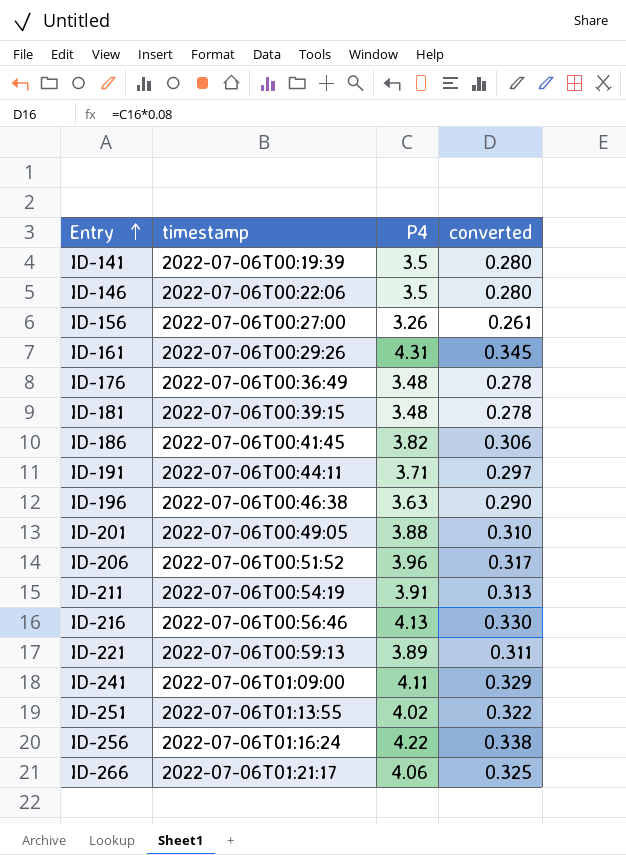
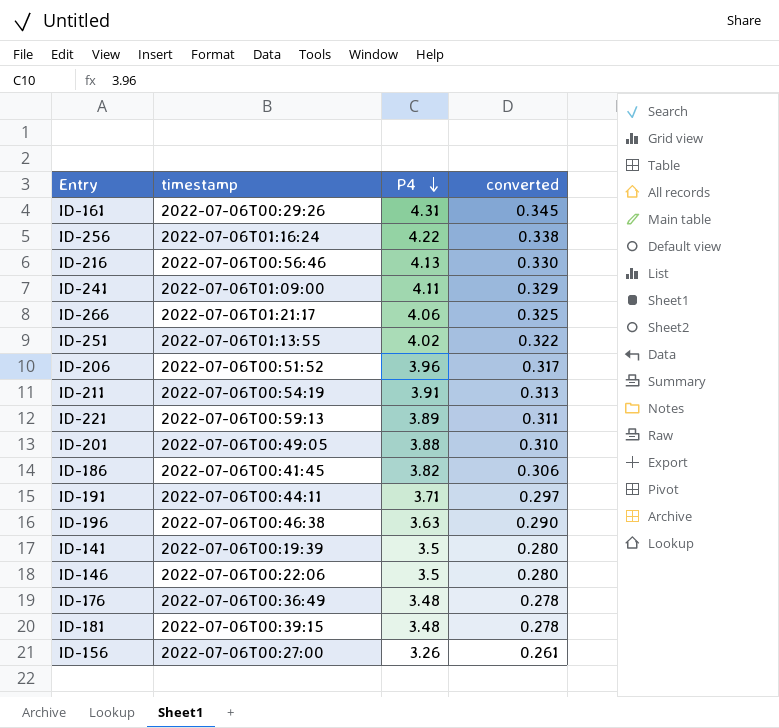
row order: Entry ascending -> P4 descending

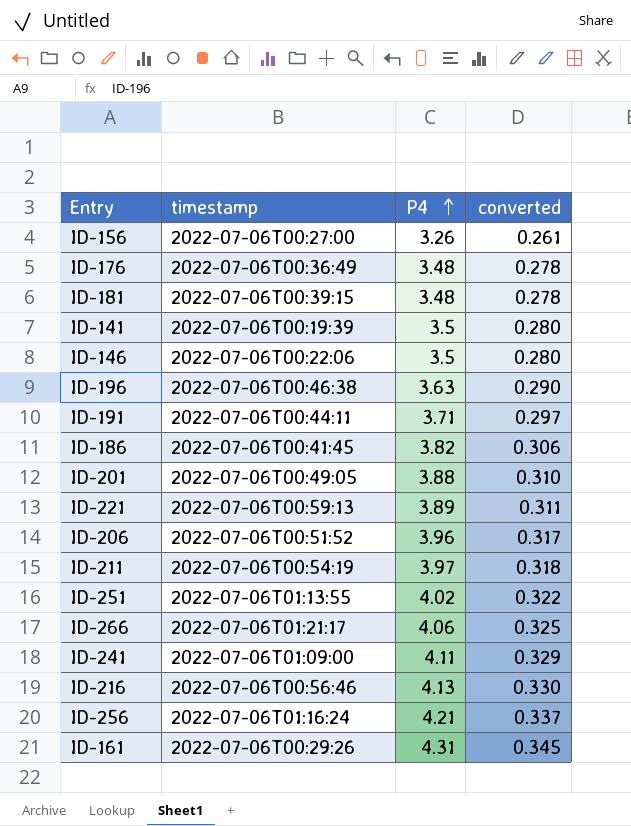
row order: P4 descending -> P4 ascending
ID-211 | P4: 3.91 -> 3.97
ID-211 | converted: 0.313 -> 0.318
ID-256 | P4: 4.22 -> 4.21
ID-256 | converted: 0.338 -> 0.337

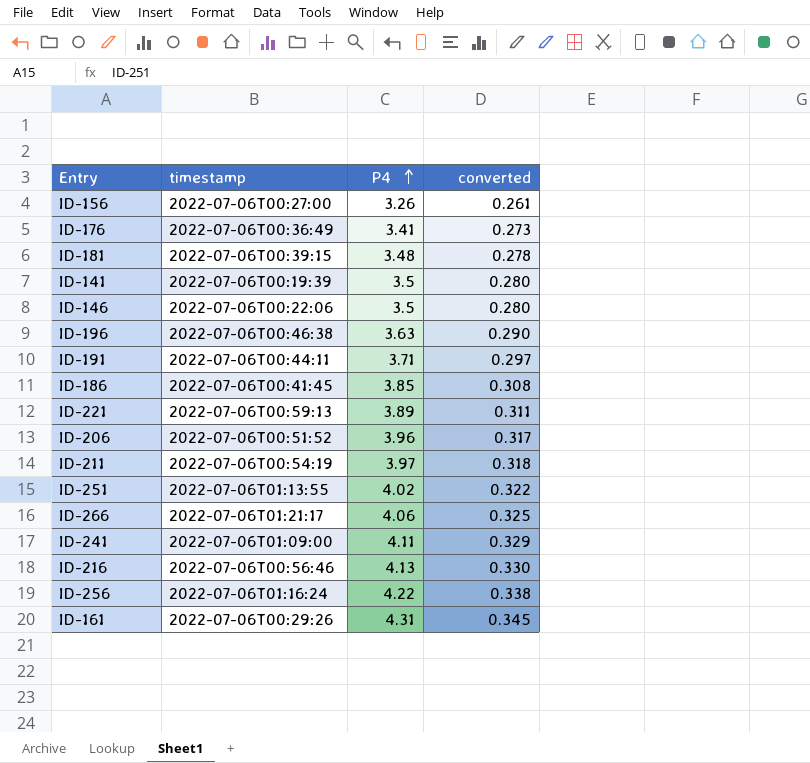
row ID-201: 2022-07-06T00:49:05 | 3.88 | 0.310 -> none
ID-176 | P4: 3.48 -> 3.41
ID-176 | converted: 0.278 -> 0.273
ID-186 | P4: 3.82 -> 3.85
ID-186 | converted: 0.306 -> 0.308
ID-256 | P4: 4.21 -> 4.22
ID-256 | converted: 0.337 -> 0.338

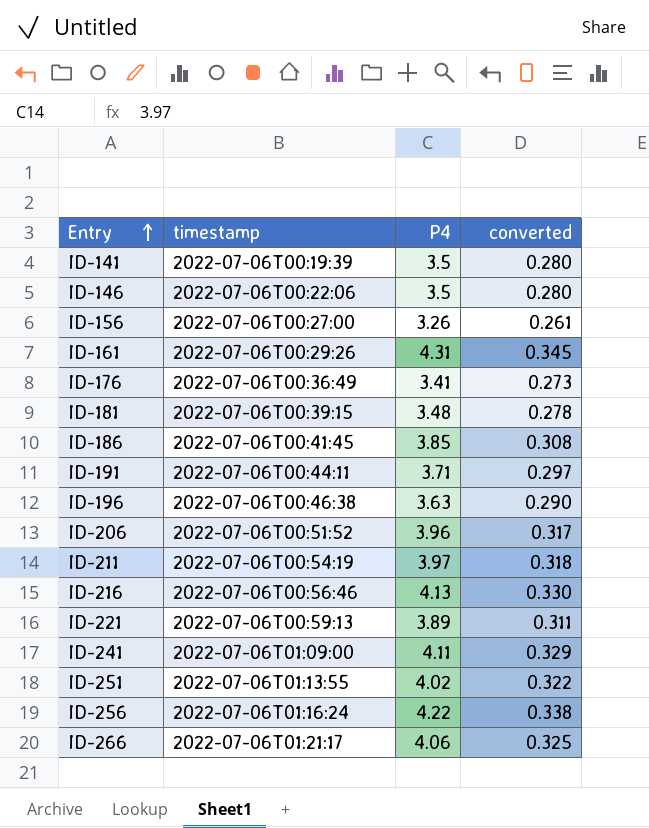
row order: P4 ascending -> Entry ascending

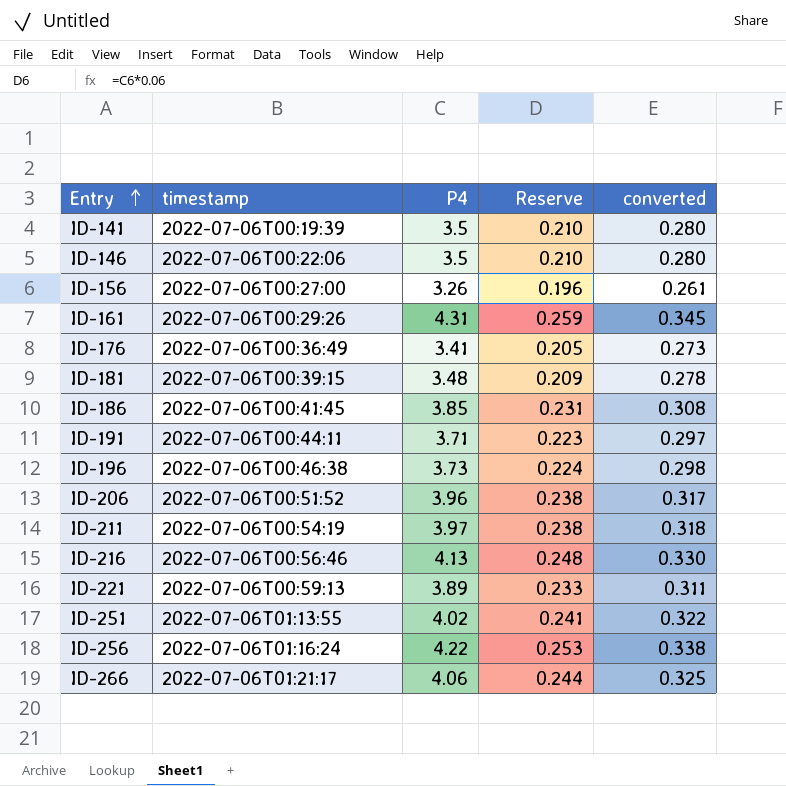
column Reserve | formula: none -> [P4] * 0.06
row ID-241: 2022-07-06T01:09:00 | 4.11 | 0.329 -> none
ID-196 | P4: 3.63 -> 3.73
ID-196 | converted: 0.290 -> 0.298

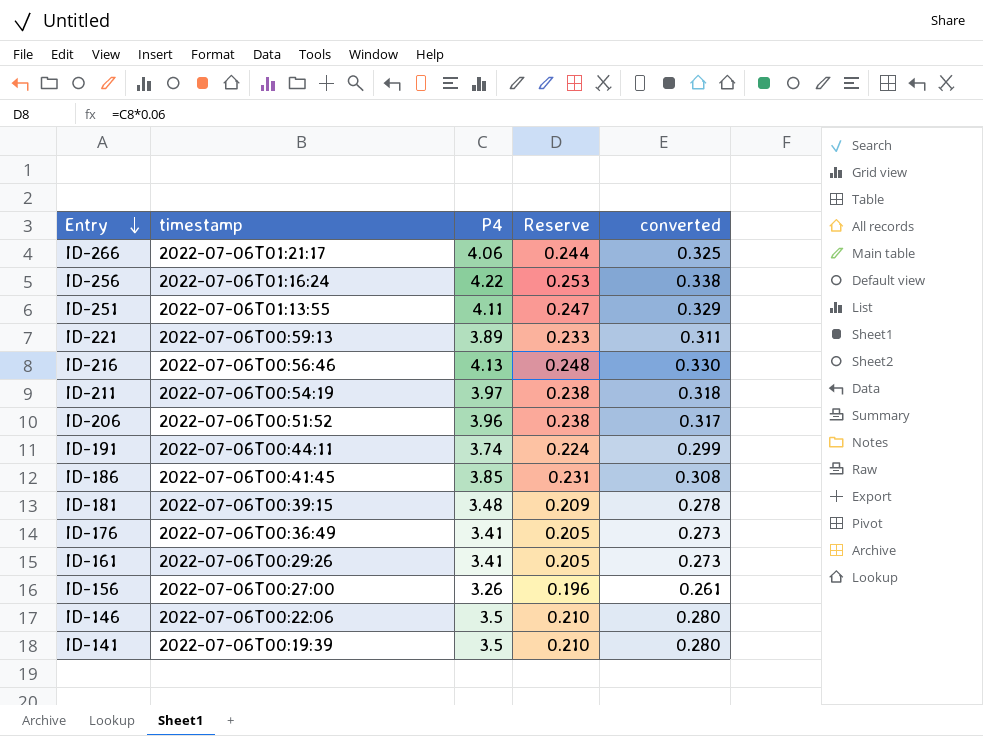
row order: Entry ascending -> Entry descending
row ID-196: 2022-07-06T00:46:38 | 3.73 | 0.224 | 0.298 -> none
ID-251 | P4: 4.02 -> 4.11
ID-251 | Reserve: 0.241 -> 0.247
ID-251 | converted: 0.322 -> 0.329
ID-191 | P4: 3.71 -> 3.74
ID-191 | Reserve: 0.223 -> 0.224
ID-191 | converted: 0.297 -> 0.299
ID-161 | P4: 4.31 -> 3.41
ID-161 | Reserve: 0.259 -> 0.205
ID-161 | converted: 0.345 -> 0.273

